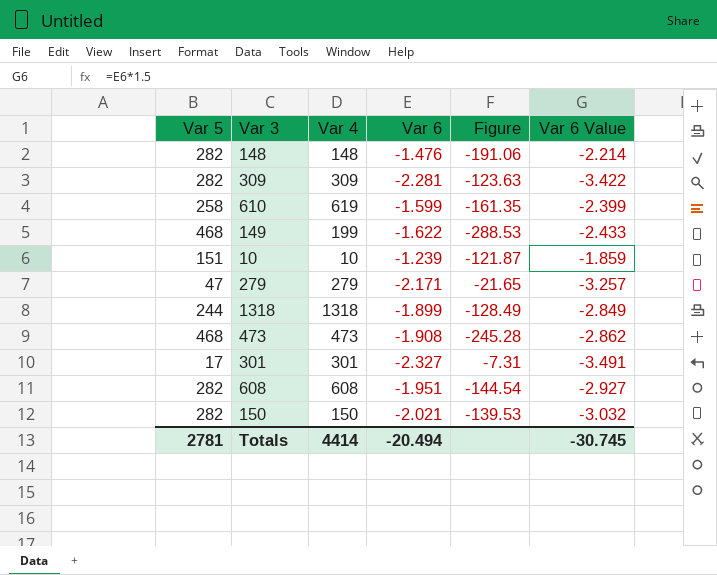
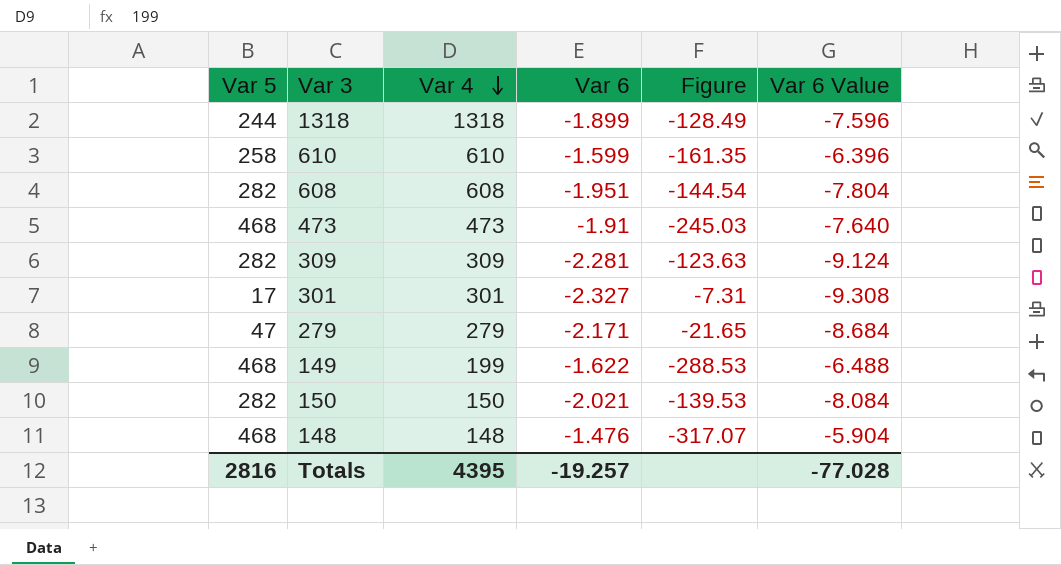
row order: none -> Var 4 descending
column Var 6 Value | formula: [Var 6] * 1.5 -> [Var 6] * 4
row 10: 151 | 10 | -1.239 | -121.87 | -1.859 -> none
610 | Var 4: 619 -> 610
473 | Var 6: -1.908 -> -1.91
473 | Figure: -245.28 -> -245.03
148 | Var 5: 282 -> 468
148 | Figure: -191.06 -> -317.07
Totals | Var 5: 2781 -> 2816
Totals | Var 4: 4414 -> 4395
Totals | Var 6: -20.494 -> -19.257
Totals | Var 6 Value: -30.745 -> -77.028

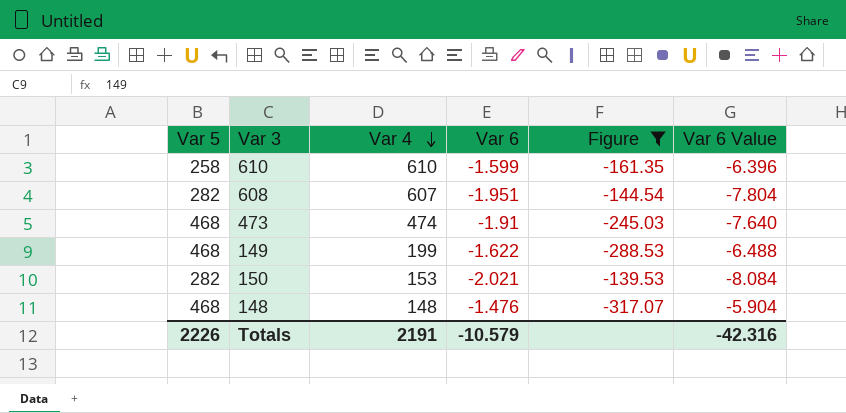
filter: none -> Figure <= -139.53
608 | Var 4: 608 -> 607
473 | Var 4: 473 -> 474
150 | Var 4: 150 -> 153
Totals | Var 5: 2816 -> 2226
Totals | Var 4: 4395 -> 2191
Totals | Var 6: -19.257 -> -10.579
Totals | Var 6 Value: -77.028 -> -42.316

